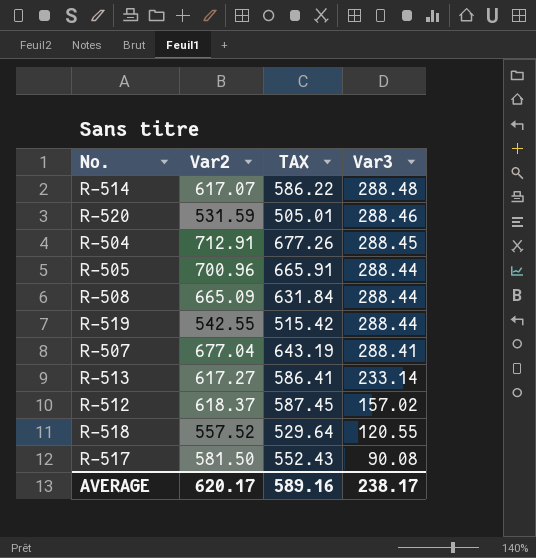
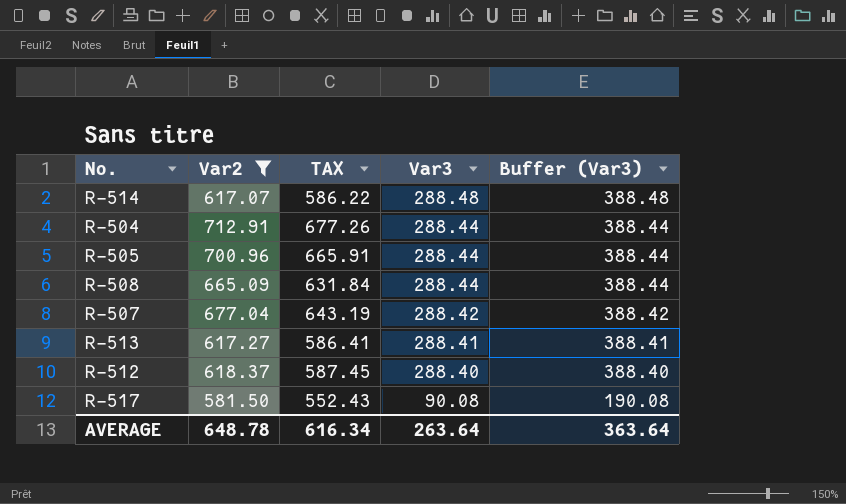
filter: none -> Var2 >= 581.50
column Buffer (Var3) | formula: none -> [Var3] + 100
R-504 | Var3: 288.45 -> 288.44
R-507 | Var3: 288.41 -> 288.42
R-513 | Var3: 233.14 -> 288.41
R-512 | Var3: 157.02 -> 288.40
AVERAGE | Var2: 620.17 -> 648.78
AVERAGE | TAX: 589.16 -> 616.34
AVERAGE | Var3: 238.17 -> 263.64

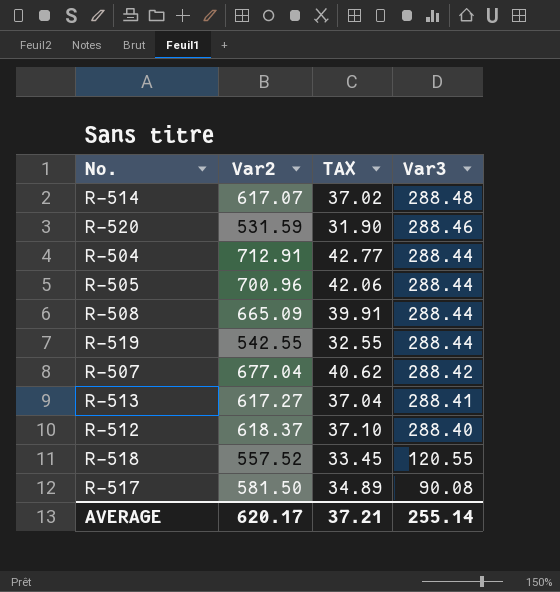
filter: Var2 >= 581.50 -> none
column Buffer (Var3) | formula: [Var3] + 100 -> none
column TAX | formula: [Var2] * 0.95 -> [Var2] * 0.06
AVERAGE | Var2: 648.78 -> 620.17
AVERAGE | TAX: 616.34 -> 37.21
AVERAGE | Var3: 263.64 -> 255.14

